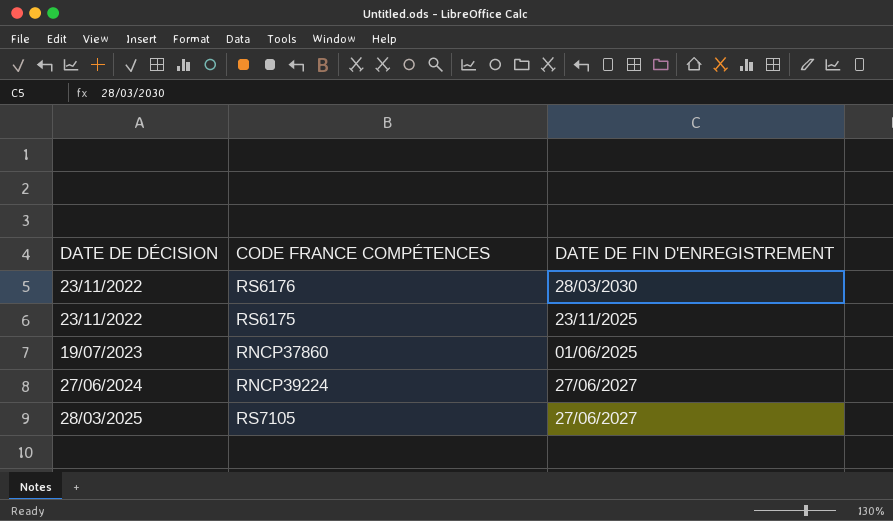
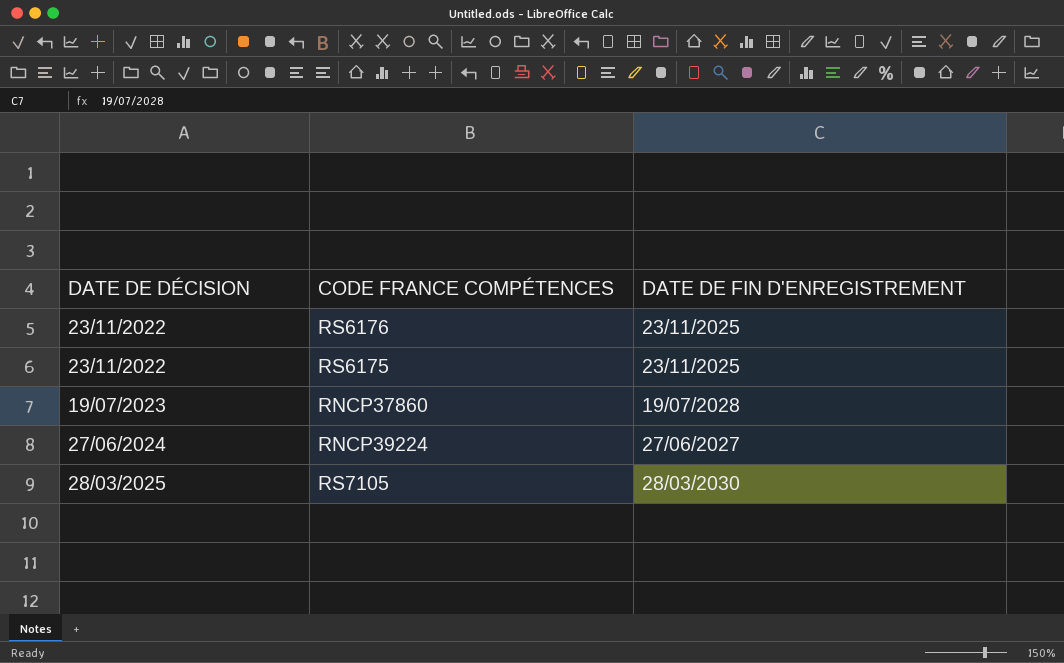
RS6176 | DATE DE FIN D'ENREGISTREMENT: 28/03/2030 -> 23/11/2025
RNCP37860 | DATE DE FIN D'ENREGISTREMENT: 01/06/2025 -> 19/07/2028
RS7105 | DATE DE FIN D'ENREGISTREMENT: 27/06/2027 -> 28/03/2030

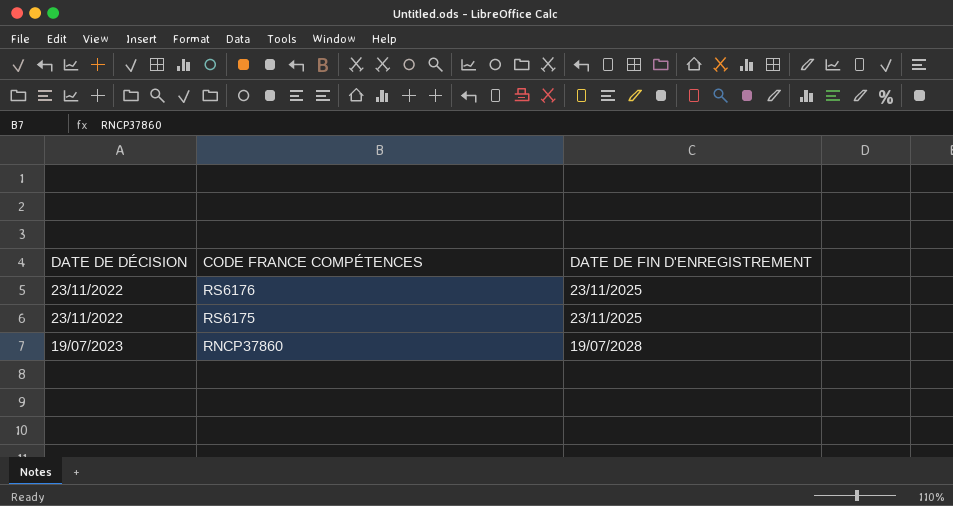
row RNCP39224: 27/06/2024 | 27/06/2027 -> none
row RS7105: 28/03/2025 | 28/03/2030 -> none

